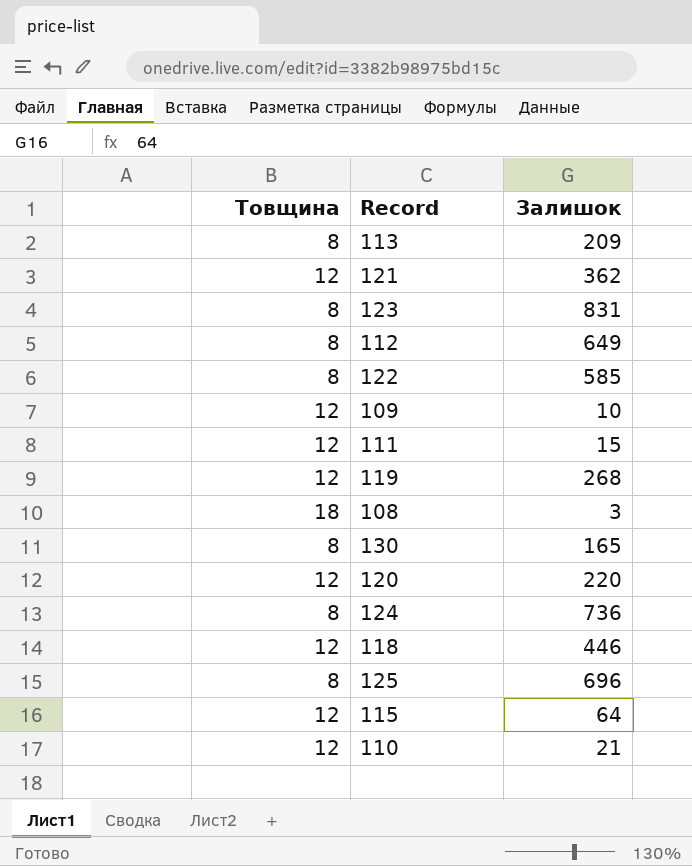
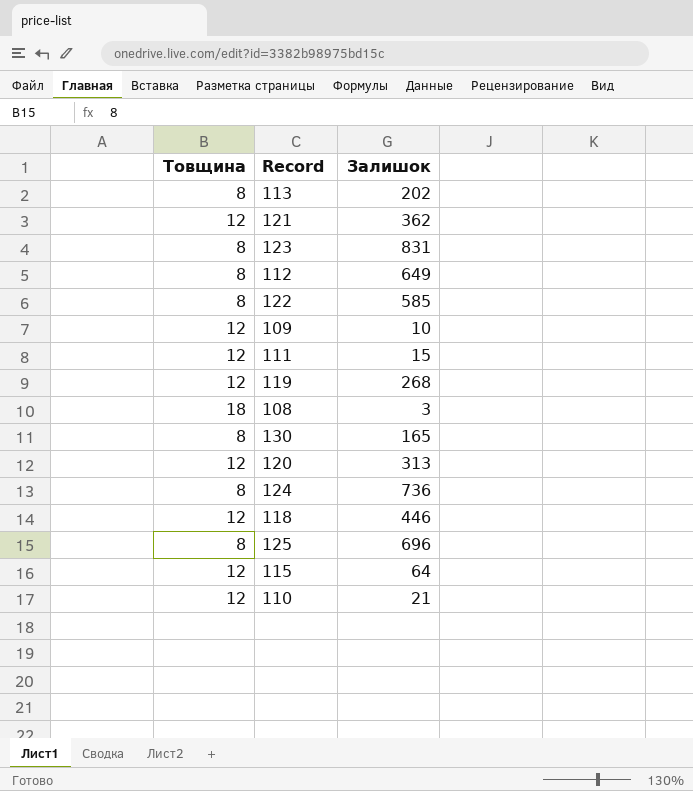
113 | Залишок: 209 -> 202
120 | Залишок: 220 -> 313

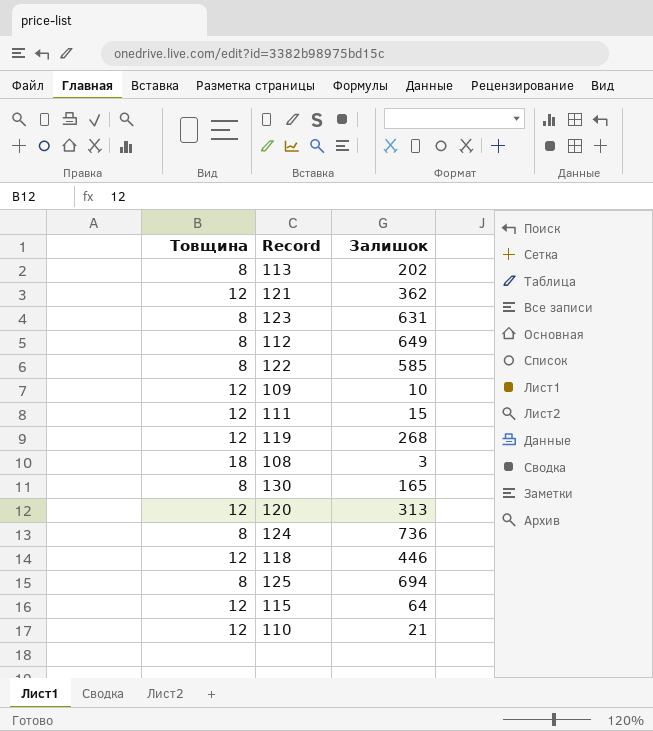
123 | Залишок: 831 -> 631
125 | Залишок: 696 -> 694

